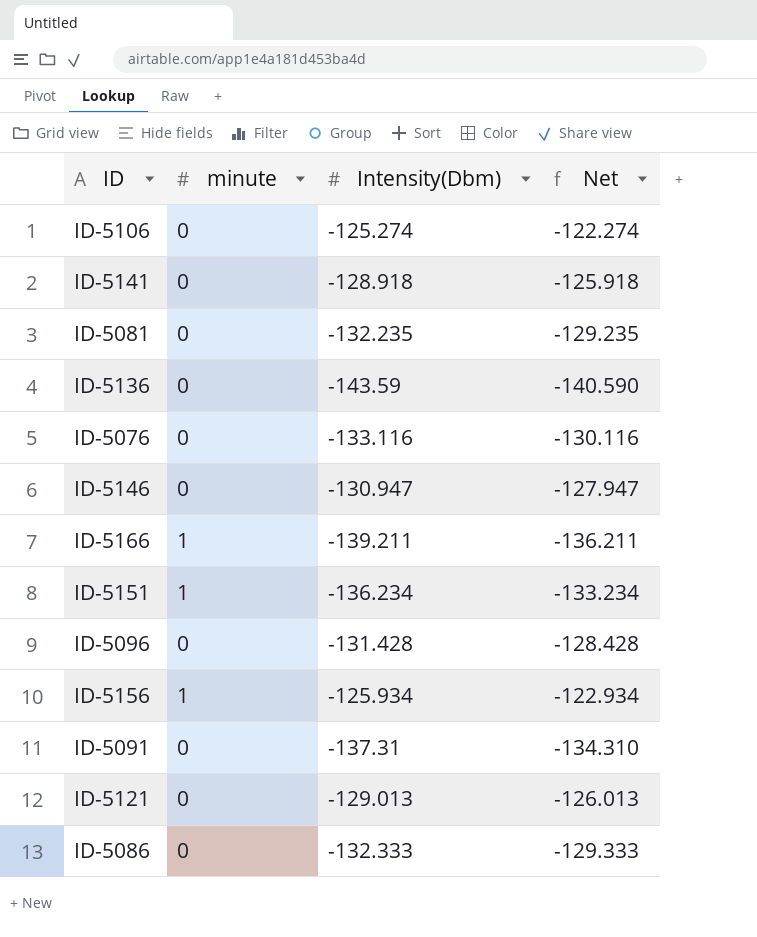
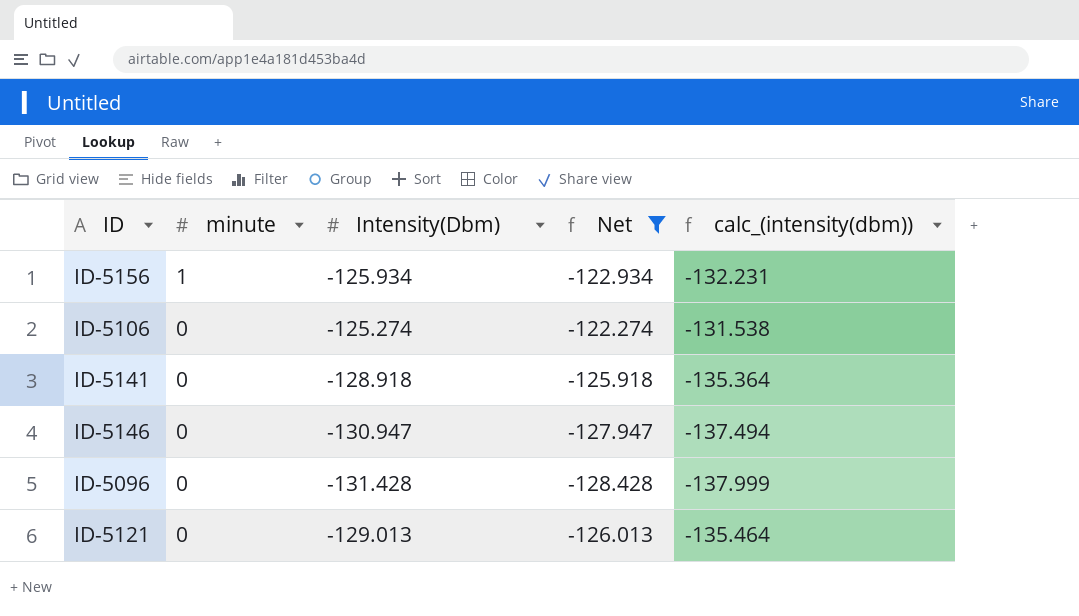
filter: none -> Net >= -128.428
row order: none -> minute descending
column calc_(intensity(dbm)) | formula: none -> [Intensity(Dbm)] * 1.05

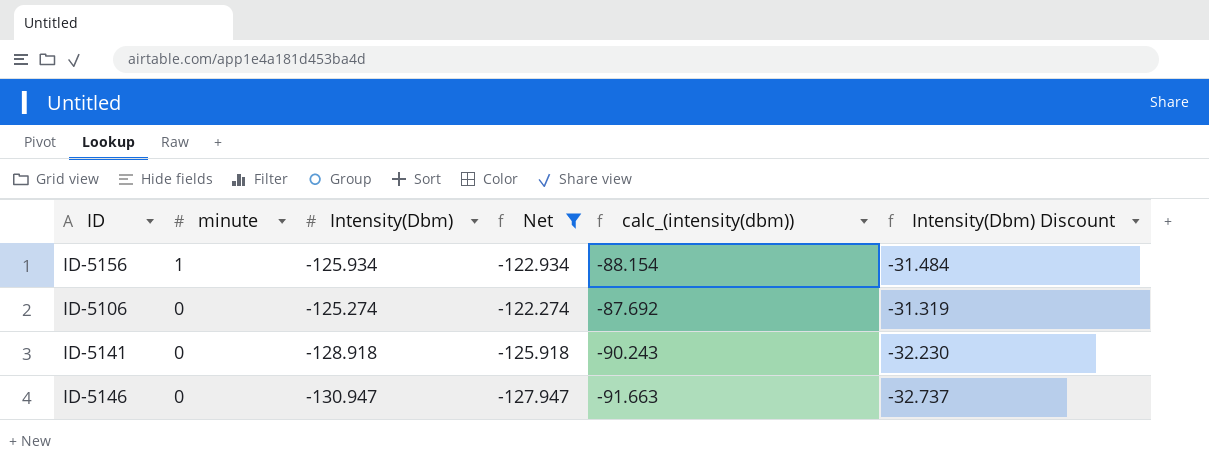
column calc_(intensity(dbm)) | formula: [Intensity(Dbm)] * 1.05 -> [Intensity(Dbm)] * 0.7
column Intensity(Dbm) Discount | formula: none -> [Intensity(Dbm)] * 0.25
row ID-5096: 0 | -131.428 | -128.428 | -137.999 -> none
row ID-5121: 0 | -129.013 | -126.013 | -135.464 -> none

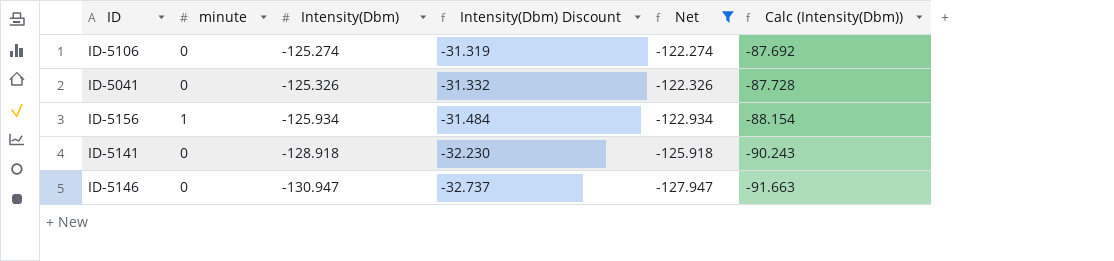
row order: minute descending -> Intensity(Dbm) descending
column Intensity(Dbm) Discount | position: 6 -> 4
column name: calc_(intensity(dbm)) -> Calc (Intensity(Dbm))
row ID-5041: none -> 0 | -125.326 | -31.332 | -122.326 | -87.728

